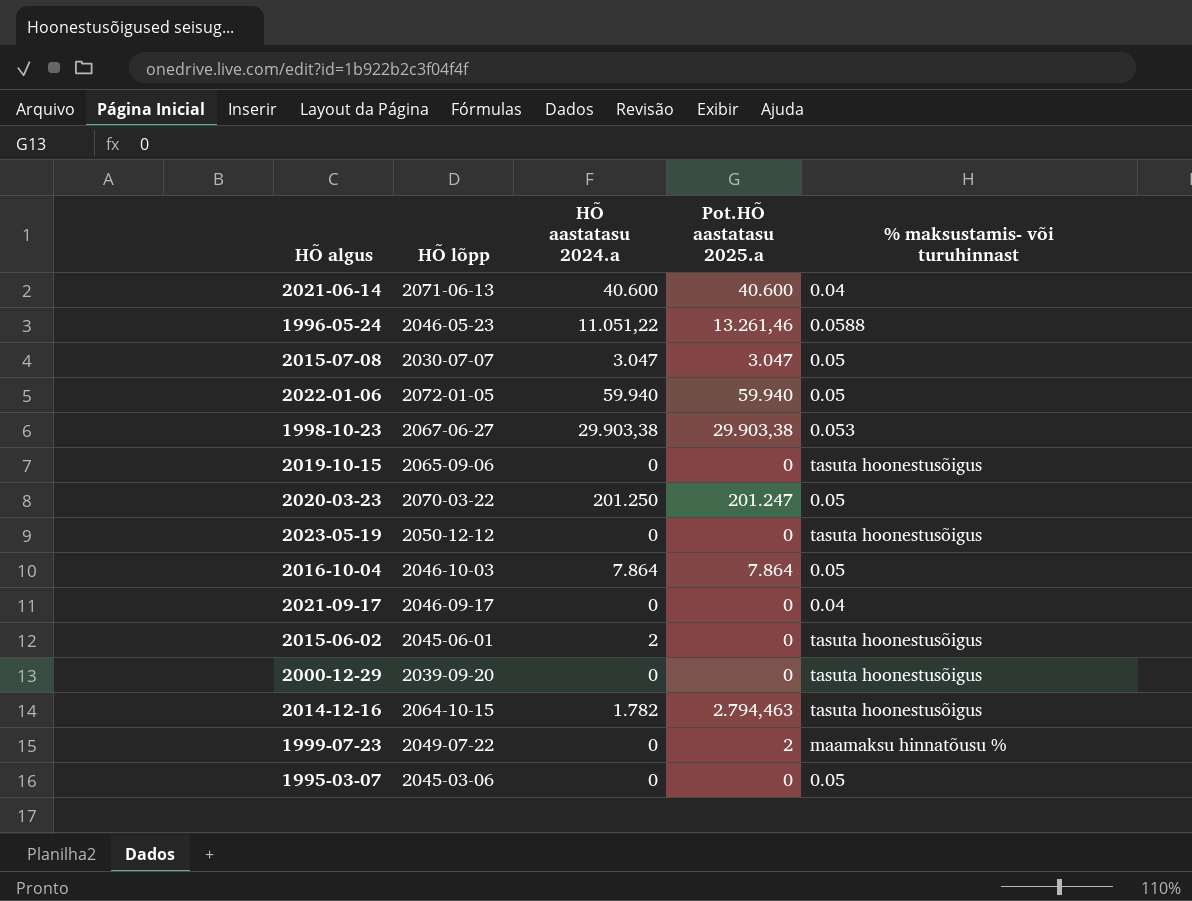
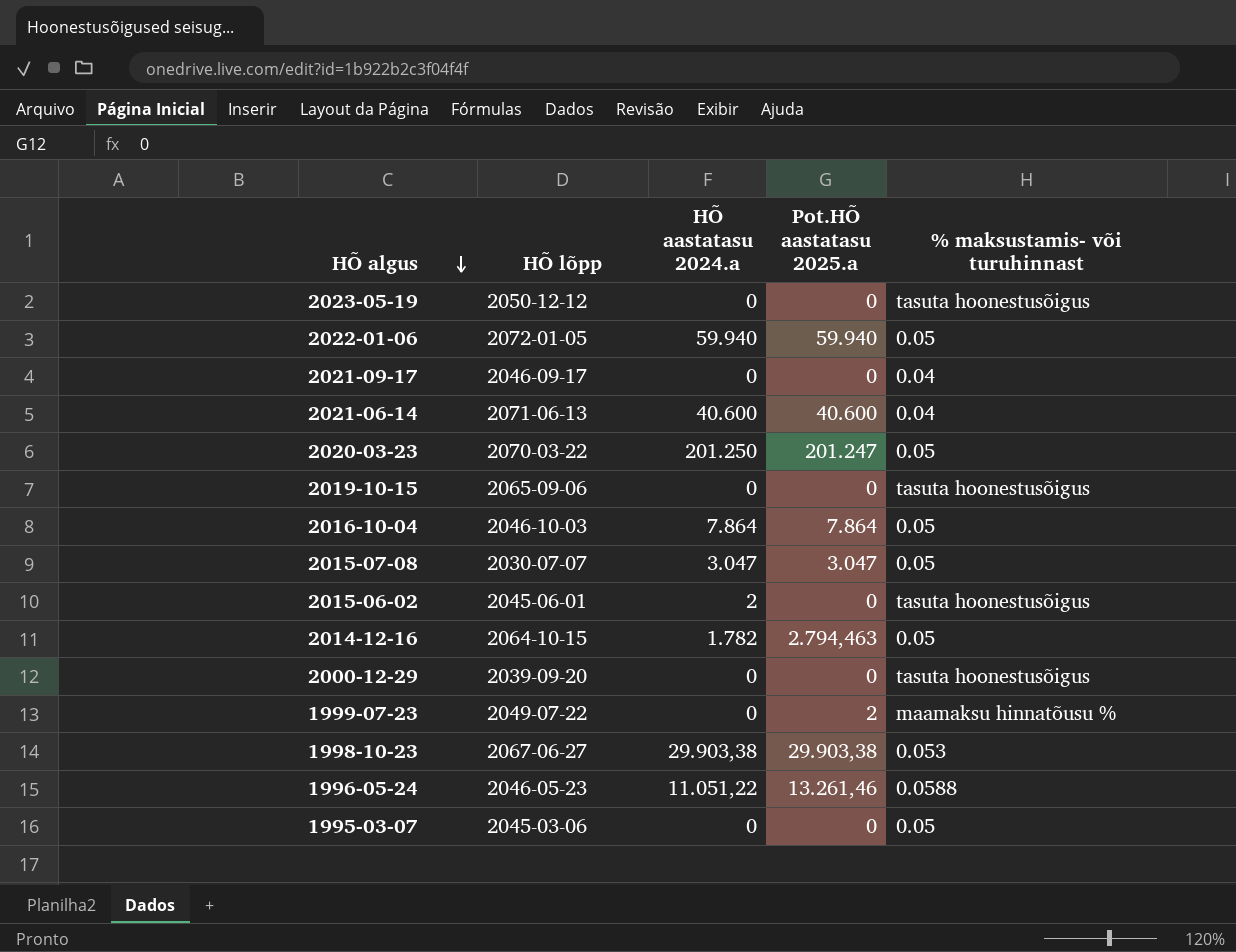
row order: none -> HÕ algus descending
2014-12-16 | % maksustamis- või turuhinnast: tasuta hoonestusõigus -> 0.05

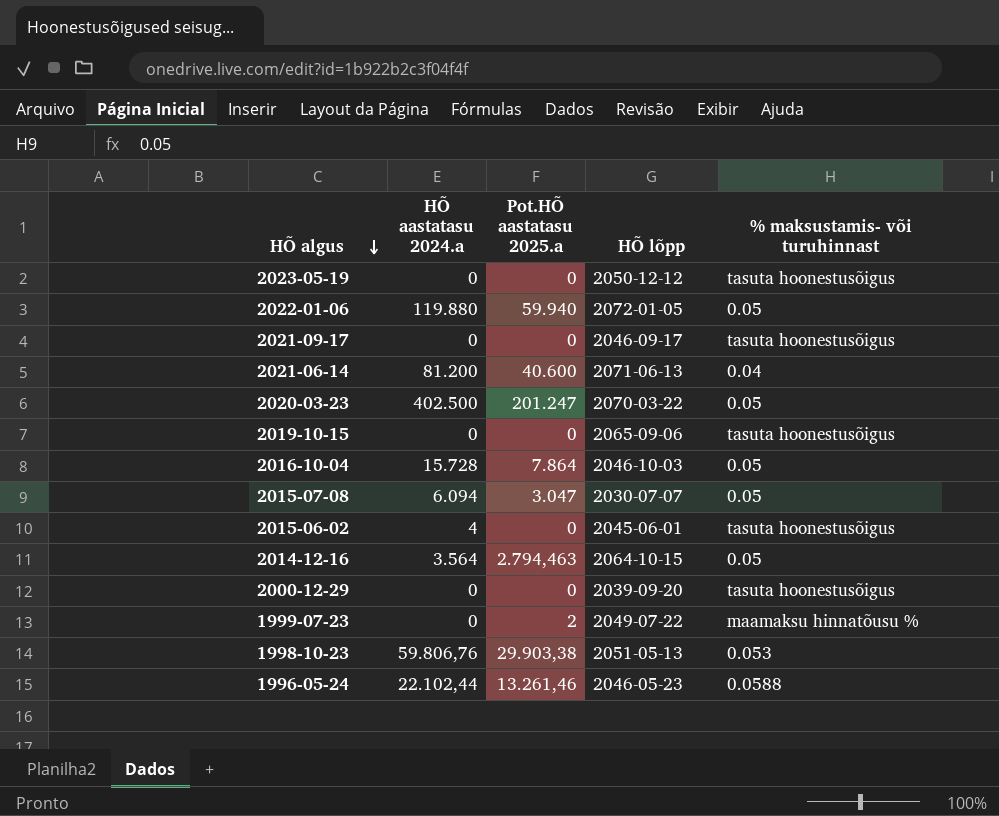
column HÕ lõpp | position: 2 -> 4
row 1995-03-07: 2045-03-06 | 0 | 0 | 0.05 -> none
2022-01-06 | HÕ aastatasu 2024.a: 59.940 -> 119.880
2021-09-17 | % maksustamis- või turuhinnast: 0.04 -> tasuta hoonestusõigus
2021-06-14 | HÕ aastatasu 2024.a: 40.600 -> 81.200
2020-03-23 | HÕ aastatasu 2024.a: 201.250 -> 402.500
2016-10-04 | HÕ aastatasu 2024.a: 7.864 -> 15.728
2015-07-08 | HÕ aastatasu 2024.a: 3.047 -> 6.094
2015-06-02 | HÕ aastatasu 2024.a: 2 -> 4
2014-12-16 | HÕ aastatasu 2024.a: 1.782 -> 3.564
1998-10-23 | HÕ aastatasu 2024.a: 29.903,38 -> 59.806,76
1998-10-23 | HÕ lõpp: 2067-06-27 -> 2051-05-13
1996-05-24 | HÕ aastatasu 2024.a: 11.051,22 -> 22.102,44

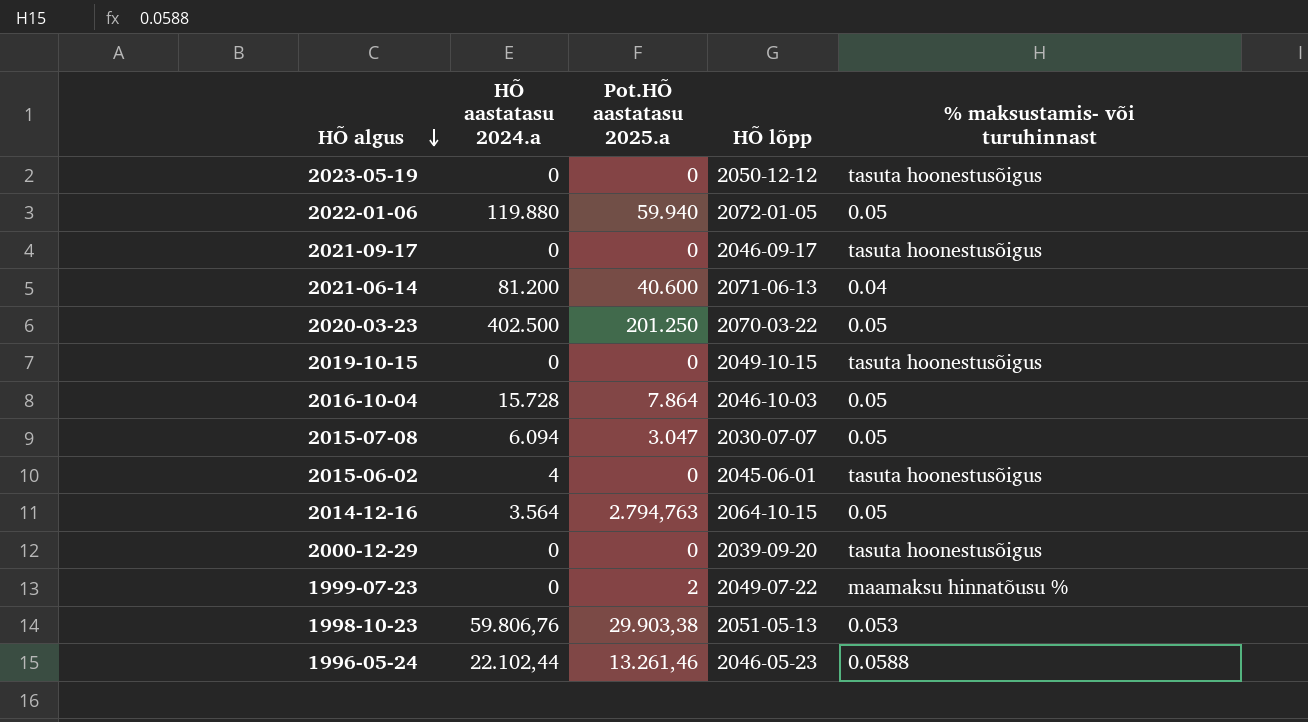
2020-03-23 | Pot.HÕ aastatasu 2025.a: 201.247 -> 201.250
2019-10-15 | HÕ lõpp: 2065-09-06 -> 2049-10-15
2014-12-16 | Pot.HÕ aastatasu 2025.a: 2.794,463 -> 2.794,763

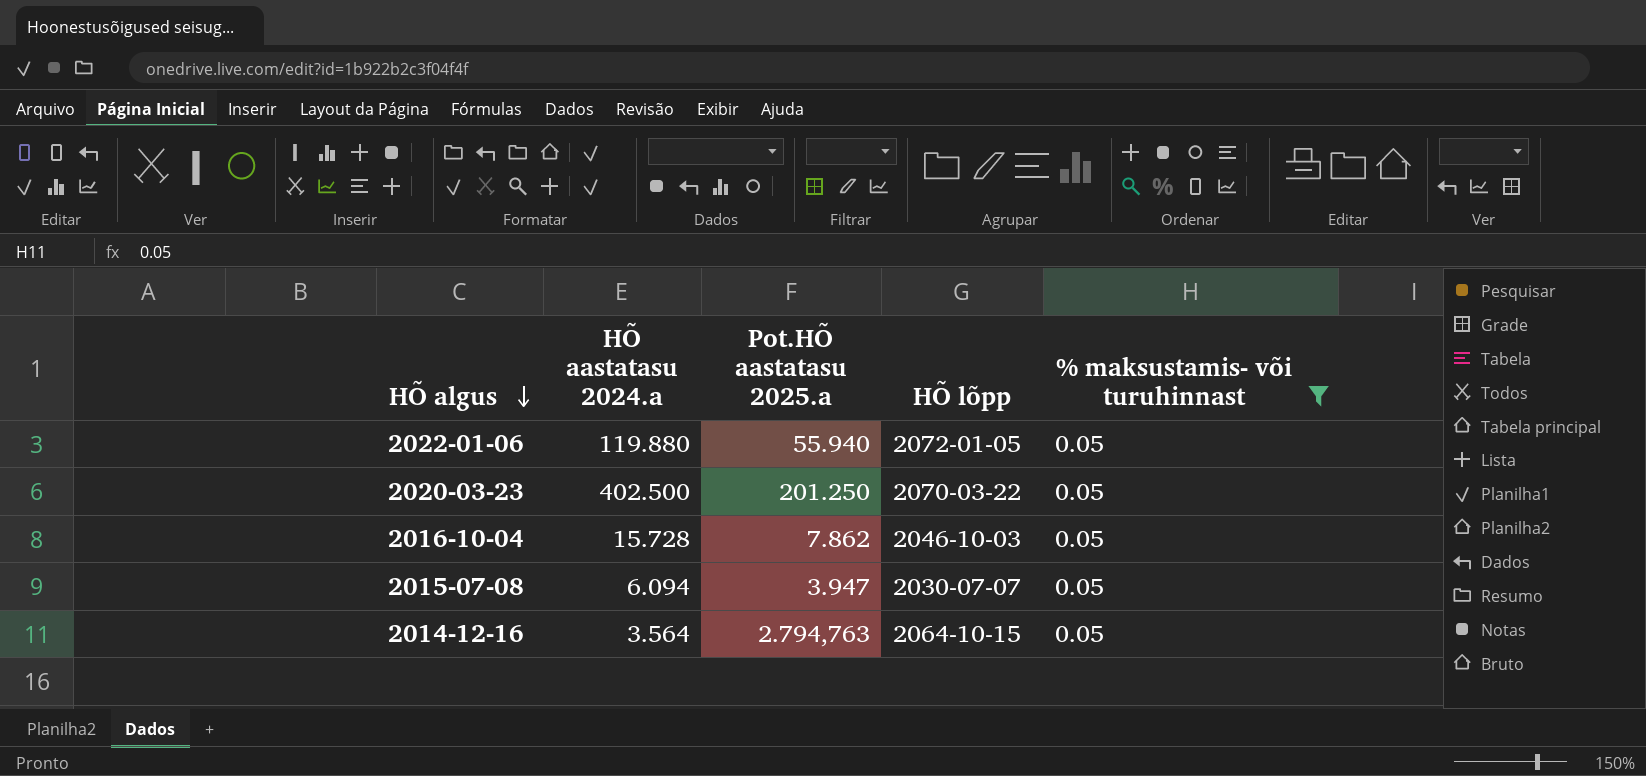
filter: none -> % maksustamis- või turuhinnast = 0.05
2022-01-06 | Pot.HÕ aastatasu 2025.a: 59.940 -> 55.940
2016-10-04 | Pot.HÕ aastatasu 2025.a: 7.864 -> 7.862
2015-07-08 | Pot.HÕ aastatasu 2025.a: 3.047 -> 3.947

